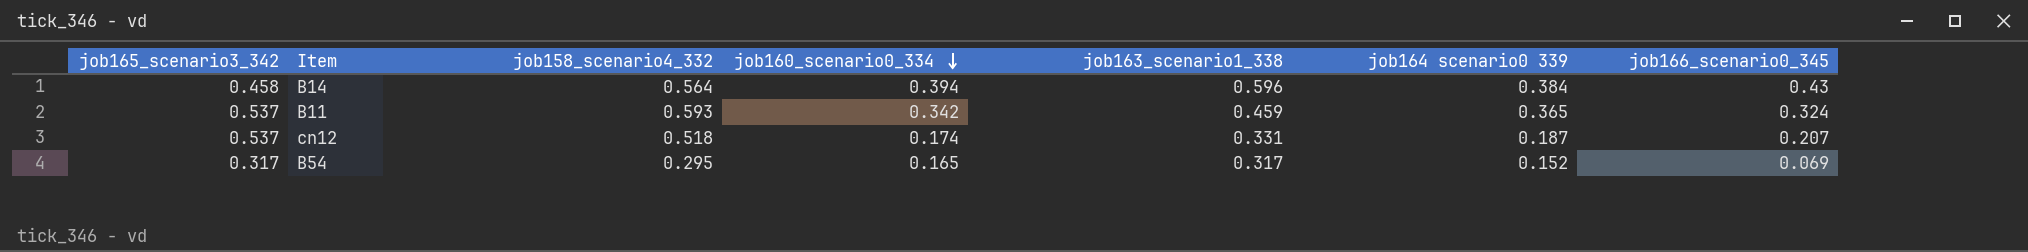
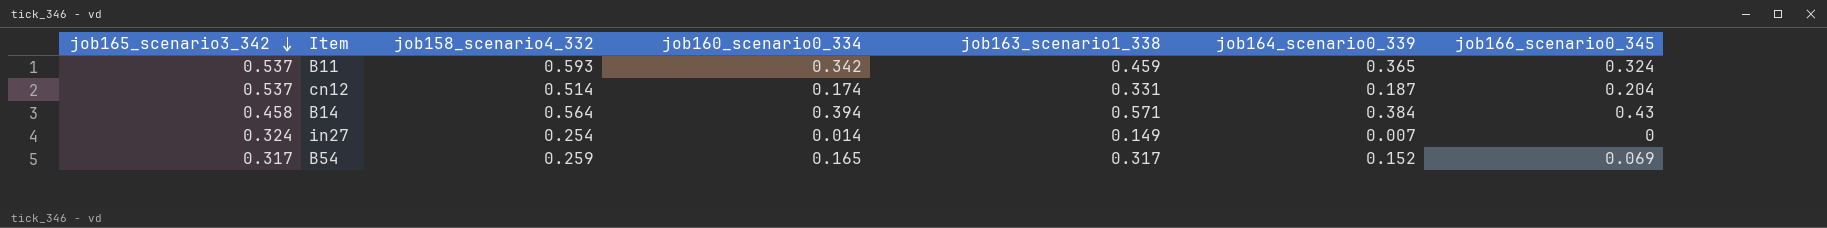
row order: job160_scenario0_334 descending -> job165_scenario3_342 descending
column name: job164 scenario0 339 -> job164_scenario0_339
cn12 | job158_scenario4_332: 0.518 -> 0.514
cn12 | job166_scenario0_345: 0.207 -> 0.204
B14 | job163_scenario1_338: 0.596 -> 0.571
row in27: none -> 0.324 | 0.254 | 0.014 | 0.149 | 0.007 | 0
B54 | job158_scenario4_332: 0.295 -> 0.259

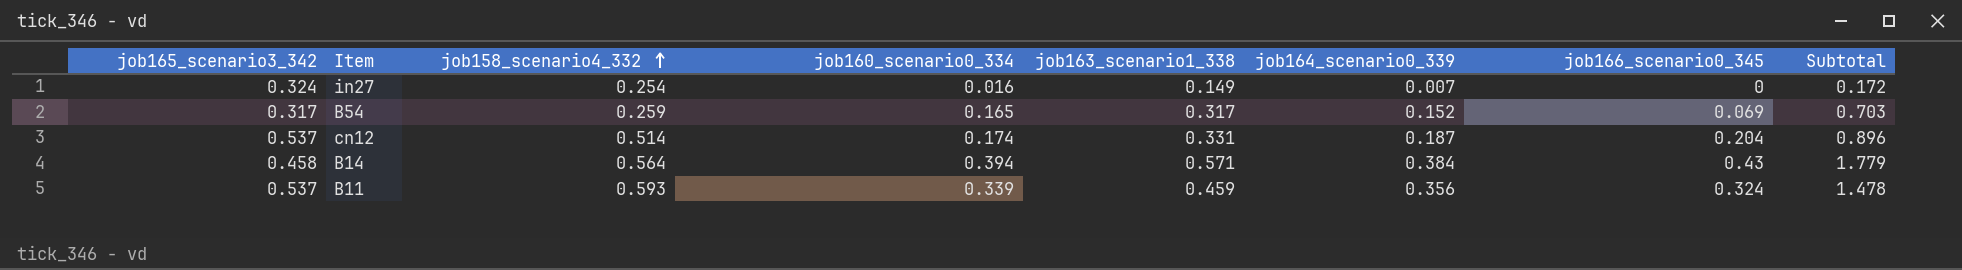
row order: job165_scenario3_342 descending -> job158_scenario4_332 ascending
column Subtotal | formula: none -> [job160_scenario0_334] + [job163_scenario1_338] + [job164_scenario0_339] + [job166_scenario0_345]
in27 | job160_scenario0_334: 0.014 -> 0.016
B11 | job160_scenario0_334: 0.342 -> 0.339
B11 | job164_scenario0_339: 0.365 -> 0.356

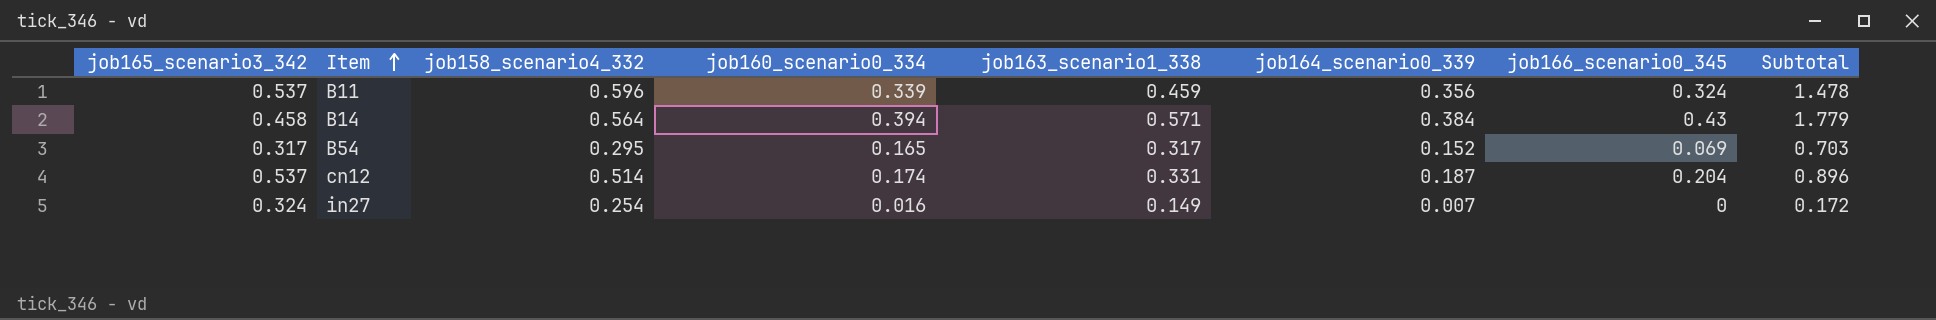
row order: job158_scenario4_332 ascending -> Item ascending
B11 | job158_scenario4_332: 0.593 -> 0.596
B54 | job158_scenario4_332: 0.259 -> 0.295

